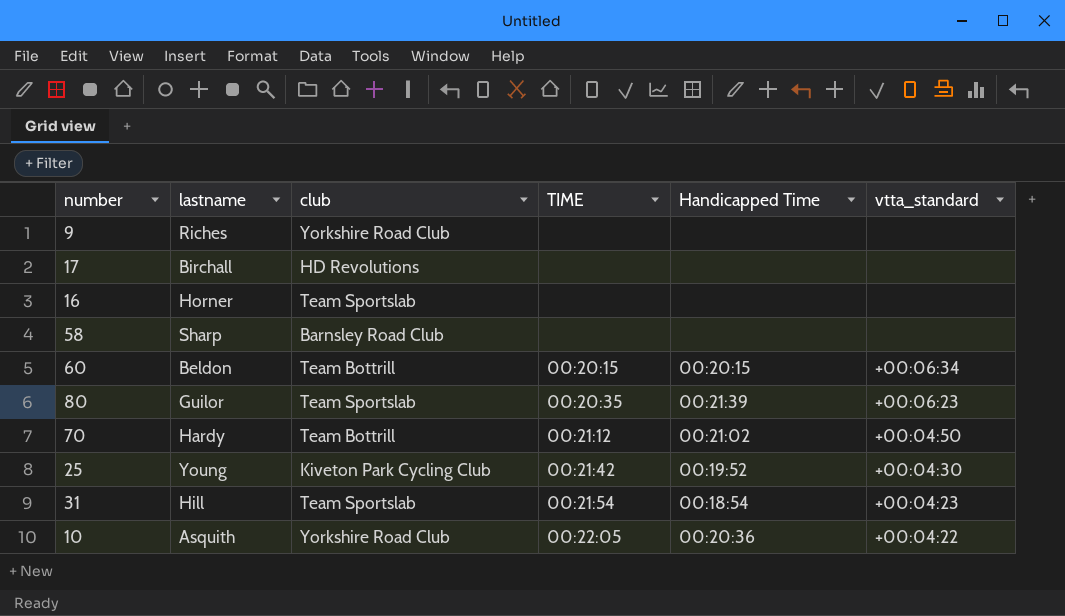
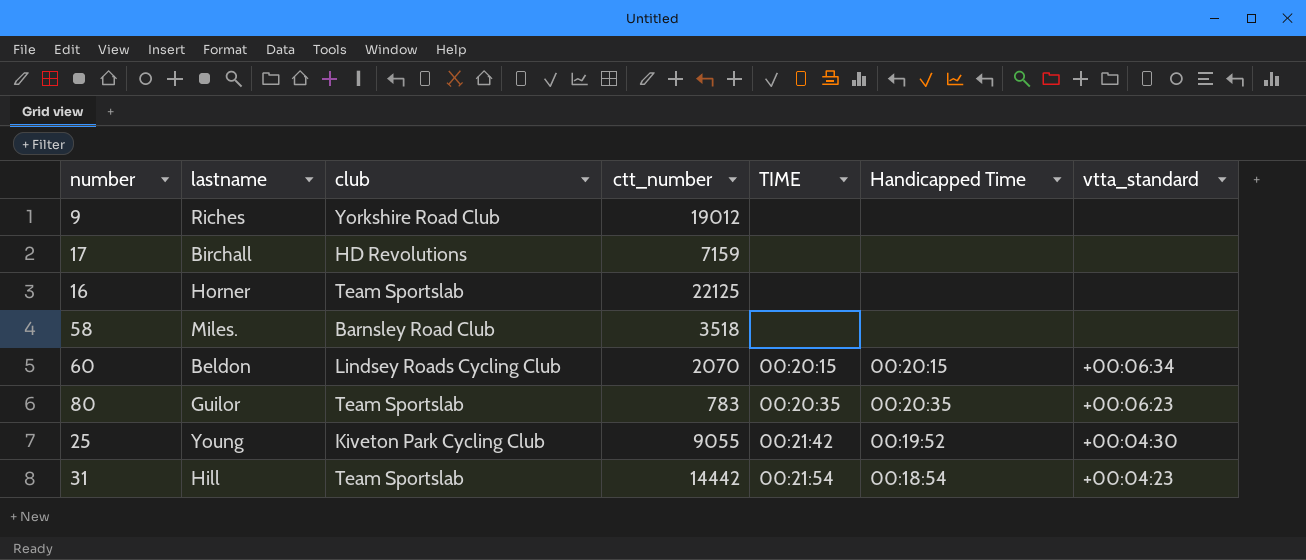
column ctt_number | position: none -> 4
row 70: Hardy | Team Bottrill | 00:21:12 | 00:21:02 | +00:04:50 -> none
row 10: Asquith | Yorkshire Road Club | 00:22:05 | 00:20:36 | +00:04:22 -> none
58 | lastname: Sharp -> Miles.
60 | club: Team Bottrill -> Lindsey Roads Cycling Club
80 | Handicapped Time: 00:21:39 -> 00:20:35

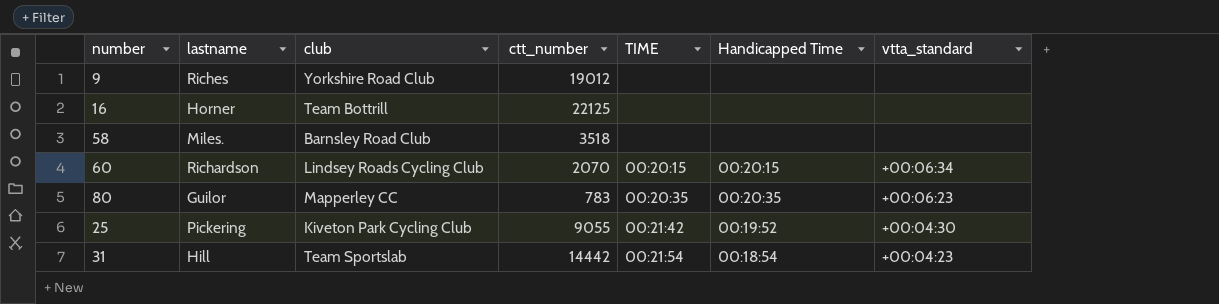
row 17: Birchall | HD Revolutions | 7159 | none | none | none -> none
16 | club: Team Sportslab -> Team Bottrill
60 | lastname: Beldon -> Richardson
80 | club: Team Sportslab -> Mapperley CC
25 | lastname: Young -> Pickering

